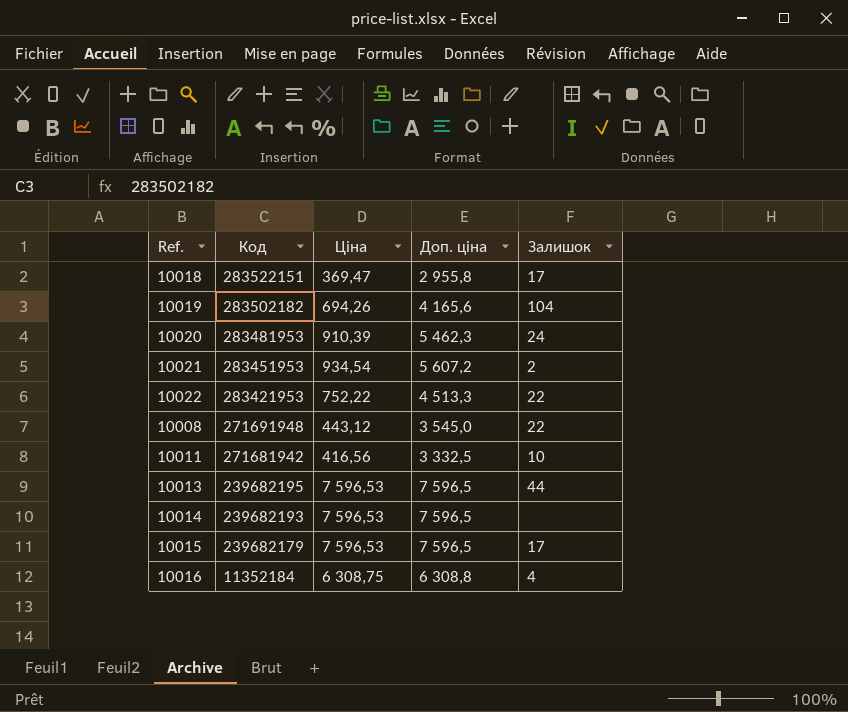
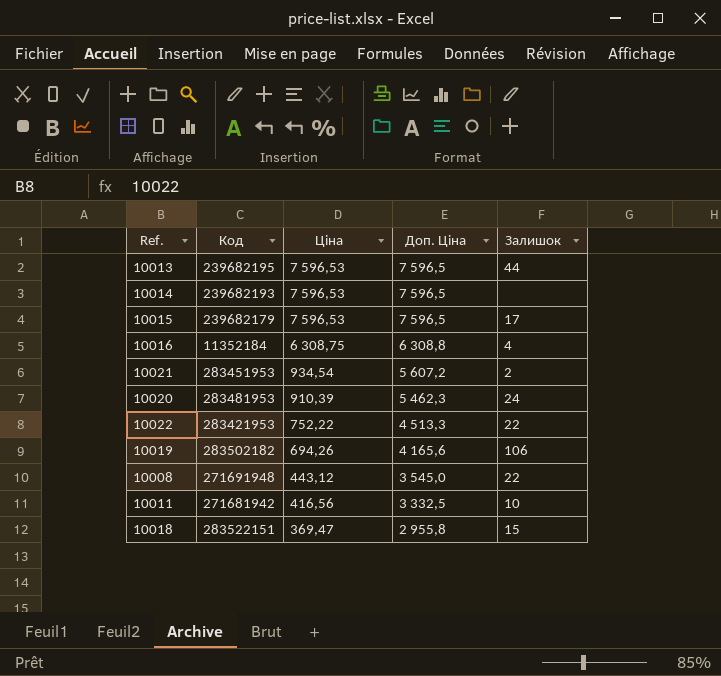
row order: Код descending -> Ціна descending
column name: Доп. ціна -> Доп. Ціна
10019 | Залишок: 104 -> 106
10018 | Залишок: 17 -> 15

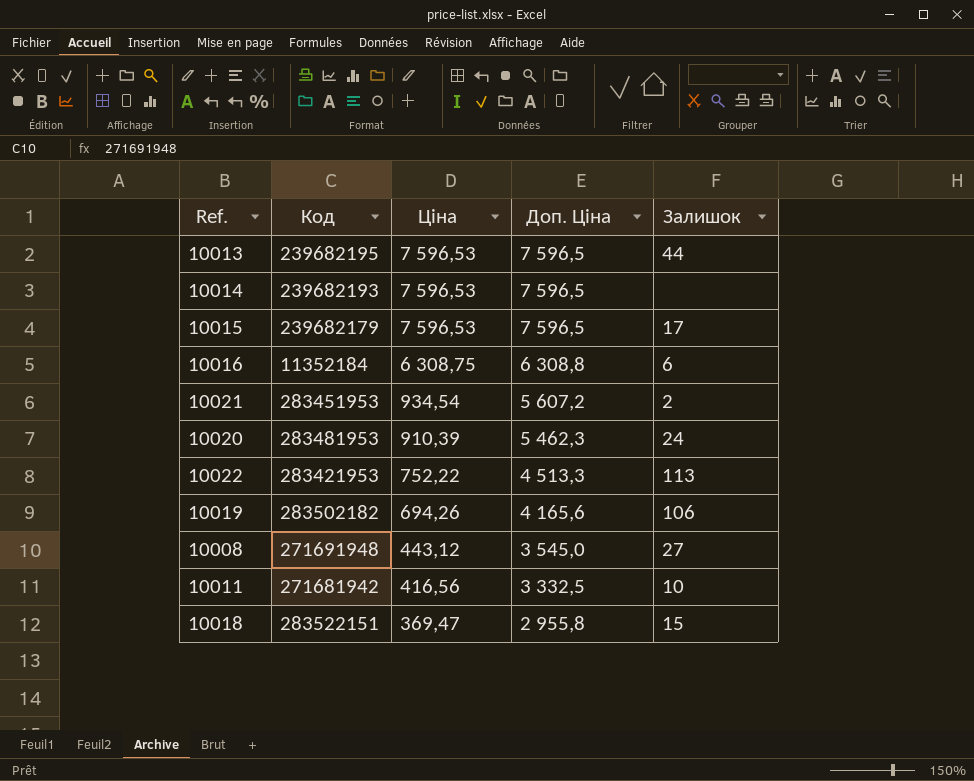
10016 | Залишок: 4 -> 6
10022 | Залишок: 22 -> 113
10008 | Залишок: 22 -> 27

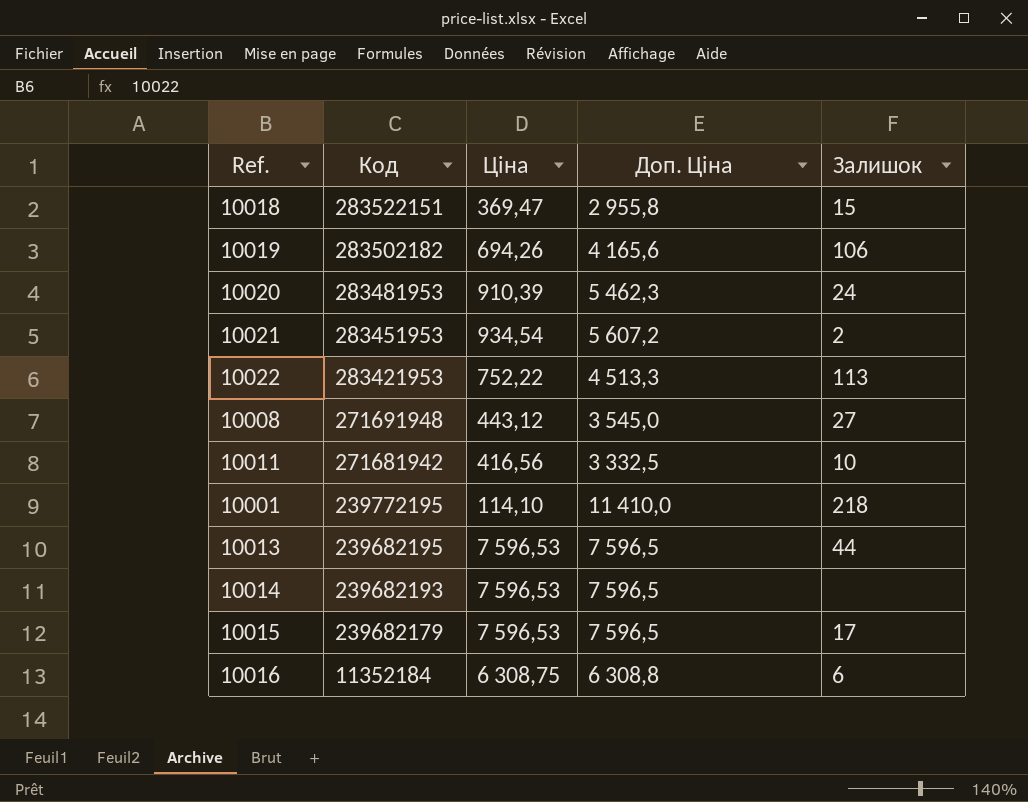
row order: Ціна descending -> Код descending
row 10001: none -> 239772195 | 114,10 | 11 410,0 | 218

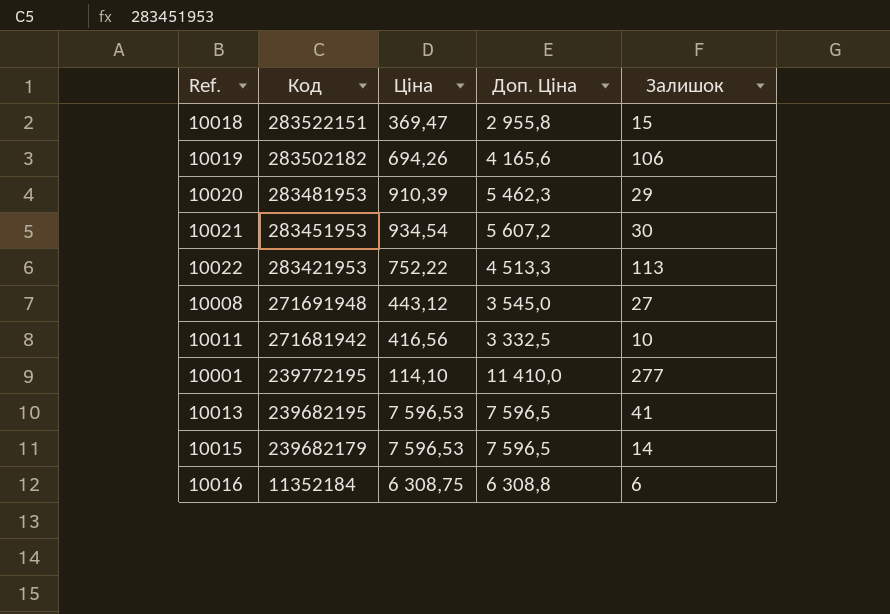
row 10014: 239682193 | 7 596,53 | 7 596,5 | none -> none
10020 | Залишок: 24 -> 29
10021 | Залишок: 2 -> 30
10001 | Залишок: 218 -> 277
10013 | Залишок: 44 -> 41
10015 | Залишок: 17 -> 14

